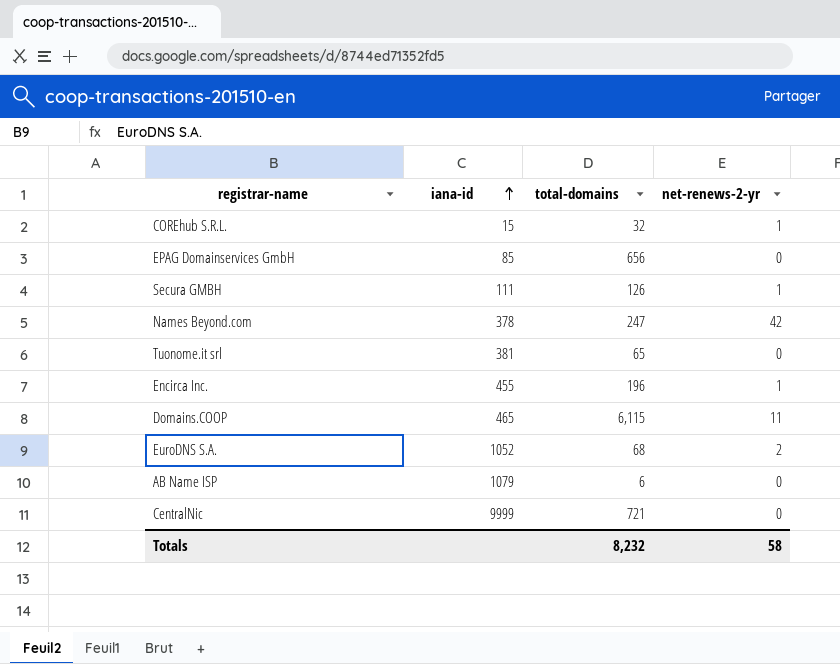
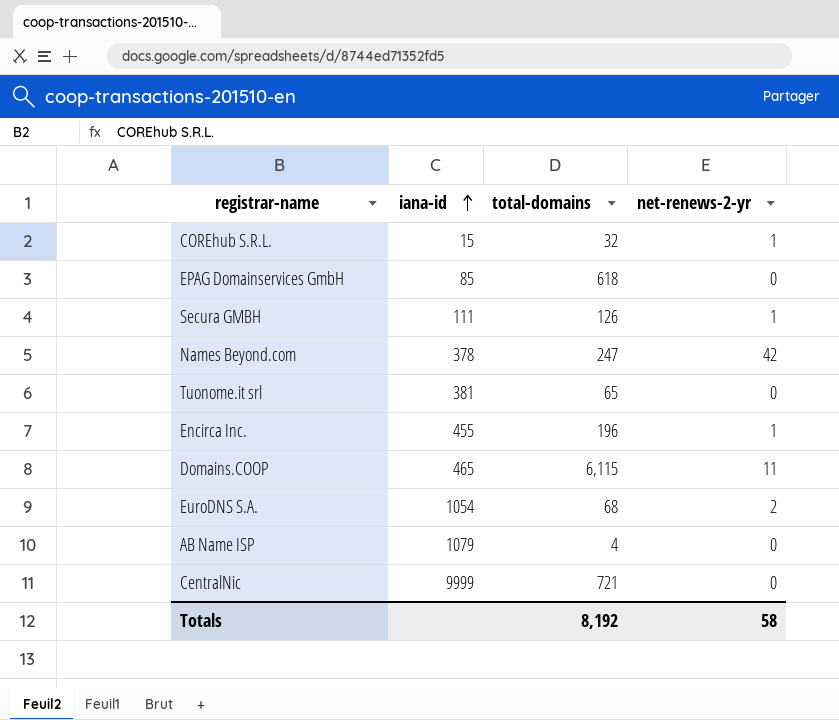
EPAG Domainservices GmbH | total-domains: 656 -> 618
EuroDNS S.A. | iana-id: 1052 -> 1054
AB Name ISP | total-domains: 6 -> 4
Totals | total-domains: 8,232 -> 8,192

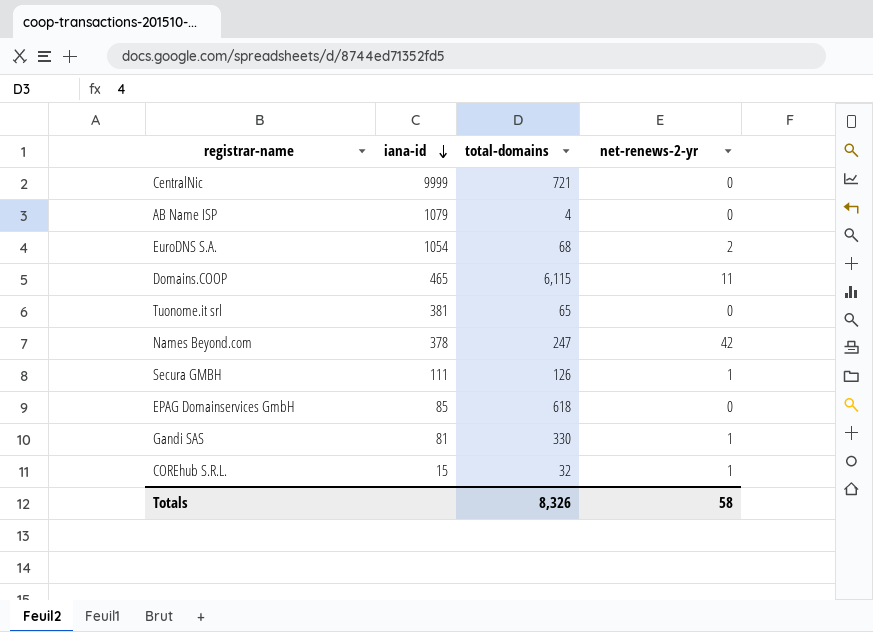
row order: iana-id ascending -> iana-id descending
row Encirca Inc.: 455 | 196 | 1 -> none
row Gandi SAS: none -> 81 | 330 | 1
Totals | total-domains: 8,192 -> 8,326

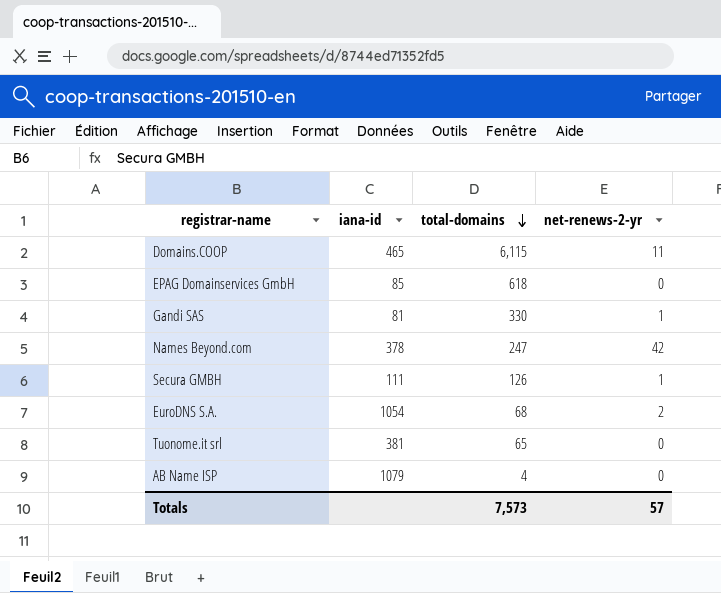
row order: iana-id descending -> total-domains descending
row CentralNic: 9999 | 721 | 0 -> none
row COREhub S.R.L.: 15 | 32 | 1 -> none
Totals | total-domains: 8,326 -> 7,573
Totals | net-renews-2-yr: 58 -> 57

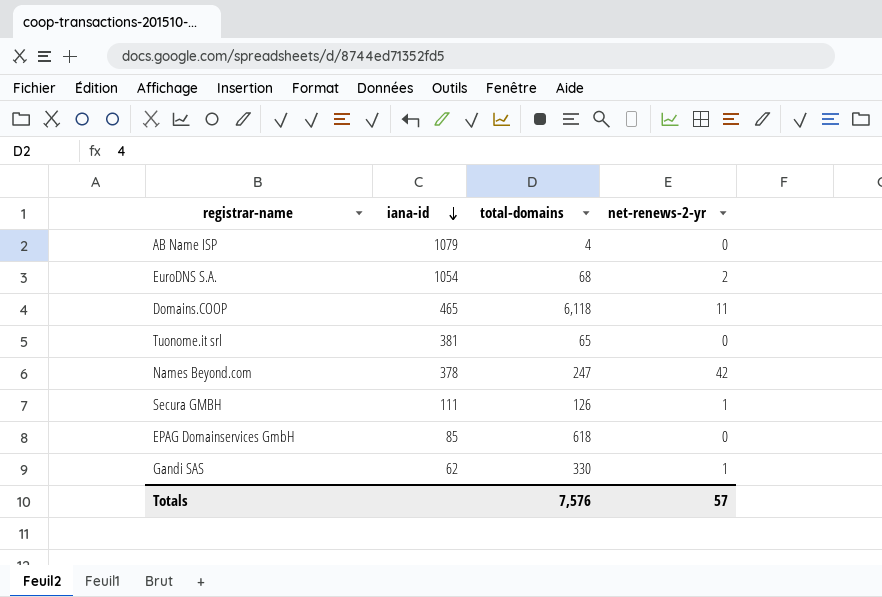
row order: total-domains descending -> iana-id descending
Domains.COOP | total-domains: 6,115 -> 6,118
Gandi SAS | iana-id: 81 -> 62
Totals | total-domains: 7,573 -> 7,576

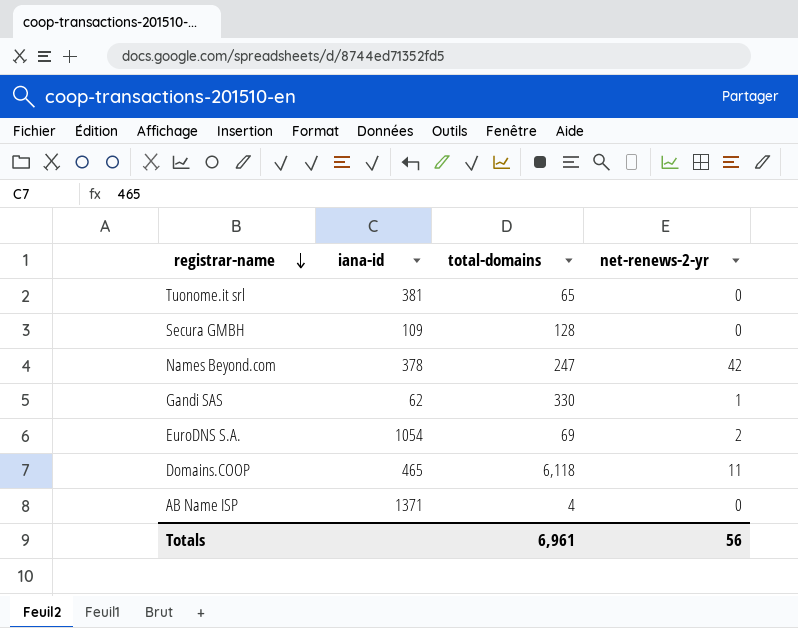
row order: iana-id descending -> registrar-name descending
row EPAG Domainservices GmbH: 85 | 618 | 0 -> none
Secura GMBH | iana-id: 111 -> 109
Secura GMBH | total-domains: 126 -> 128
Secura GMBH | net-renews-2-yr: 1 -> 0
EuroDNS S.A. | total-domains: 68 -> 69
AB Name ISP | iana-id: 1079 -> 1371
Totals | total-domains: 7,576 -> 6,961
Totals | net-renews-2-yr: 57 -> 56

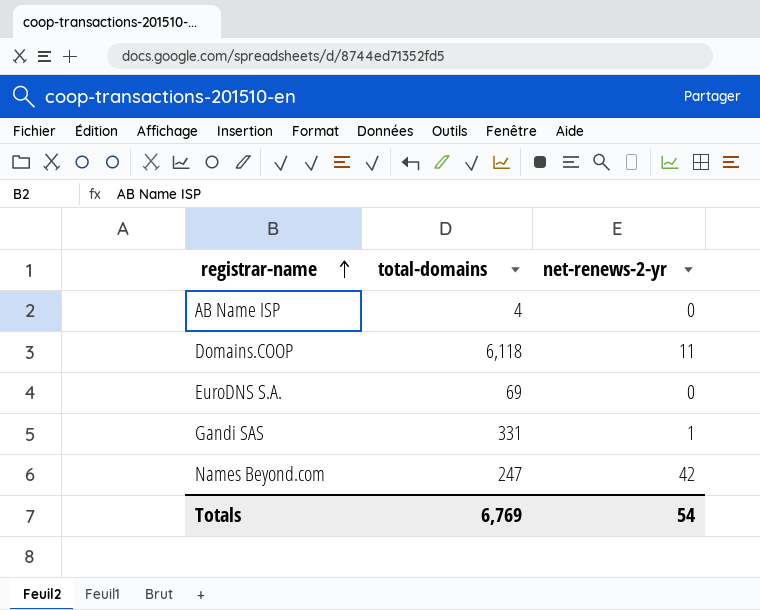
row order: registrar-name descending -> registrar-name ascending
column iana-id | position: 2 -> none
row Tuonome.it srl: 381 | 65 | 0 -> none
row Secura GMBH: 109 | 128 | 0 -> none
EuroDNS S.A. | net-renews-2-yr: 2 -> 0
Gandi SAS | total-domains: 330 -> 331
Totals | total-domains: 6,961 -> 6,769
Totals | net-renews-2-yr: 56 -> 54

